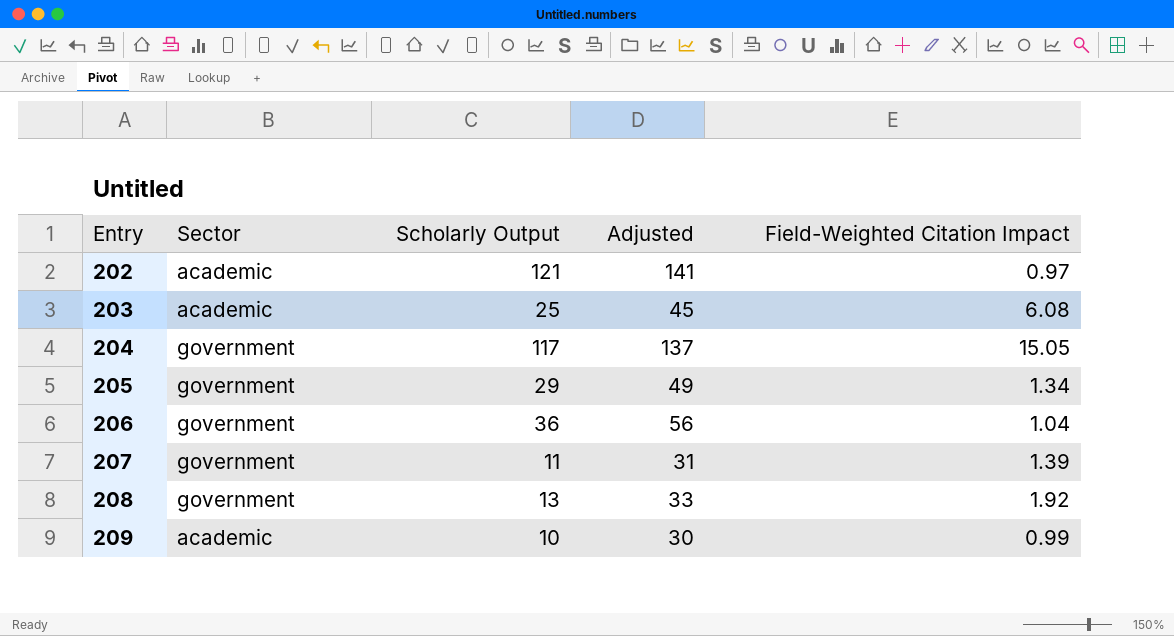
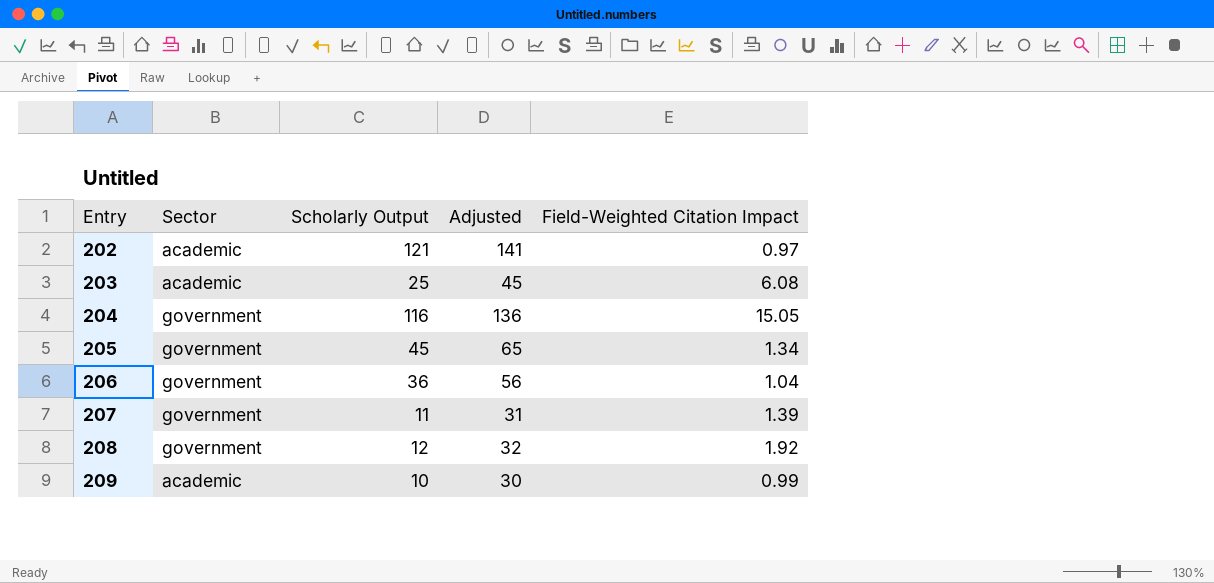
204 | Scholarly Output: 117 -> 116
204 | Adjusted: 137 -> 136
205 | Scholarly Output: 29 -> 45
205 | Adjusted: 49 -> 65
208 | Scholarly Output: 13 -> 12
208 | Adjusted: 33 -> 32

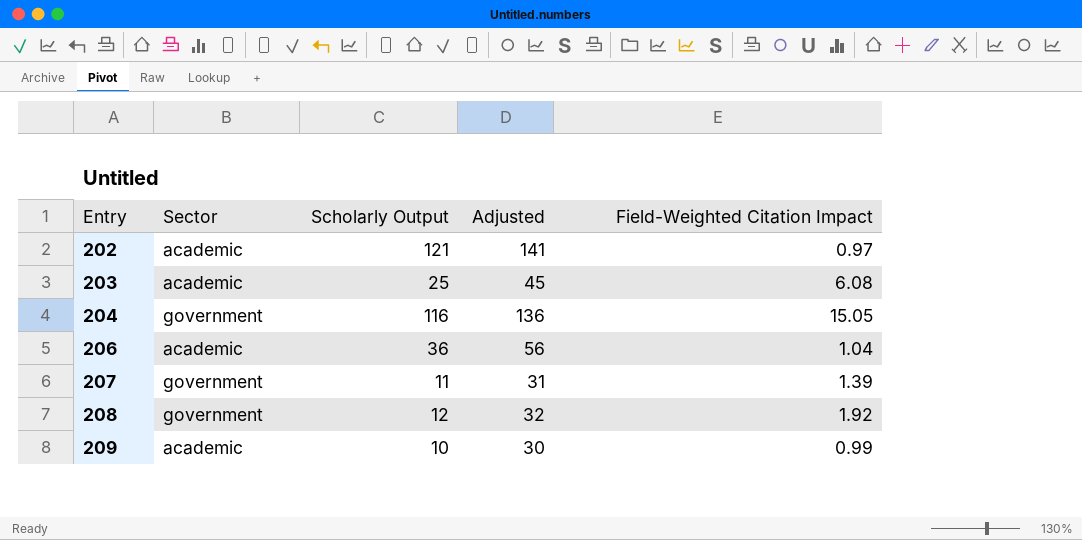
row 205: government | 45 | 65 | 1.34 -> none
206 | Sector: government -> academic

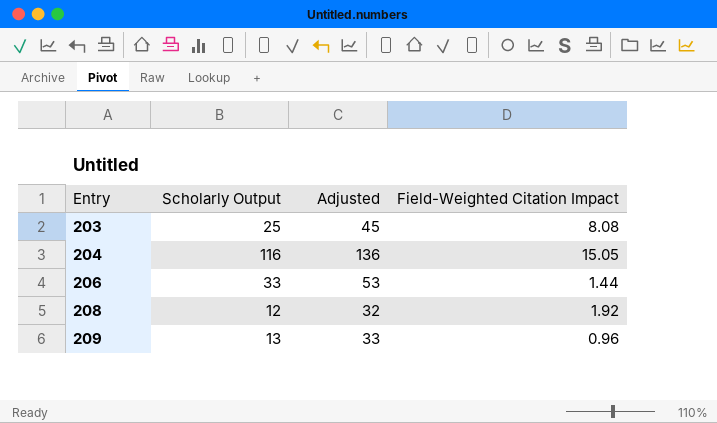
column Sector | position: 2 -> none
row 202: academic | 121 | 141 | 0.97 -> none
row 207: government | 11 | 31 | 1.39 -> none
203 | Field-Weighted Citation Impact: 6.08 -> 8.08
206 | Scholarly Output: 36 -> 33
206 | Adjusted: 56 -> 53
206 | Field-Weighted Citation Impact: 1.04 -> 1.44
209 | Scholarly Output: 10 -> 13
209 | Adjusted: 30 -> 33
209 | Field-Weighted Citation Impact: 0.99 -> 0.96

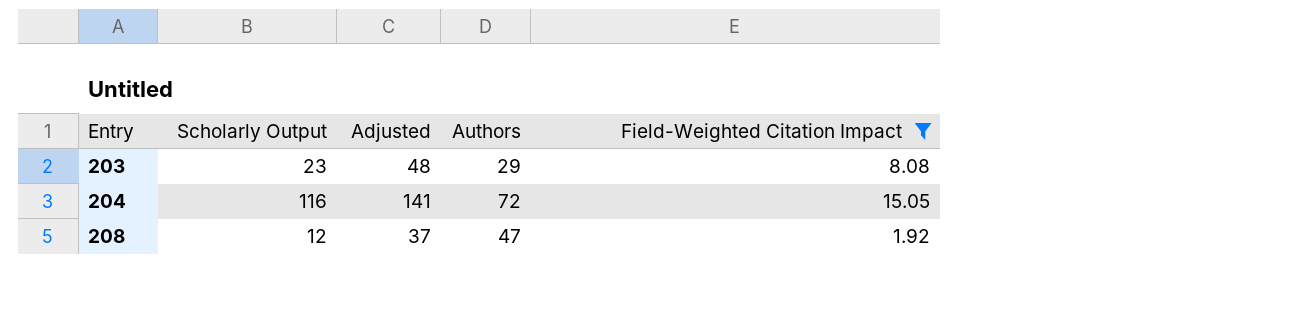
filter: none -> Field-Weighted Citation Impact >= 1.92
column Adjusted | formula: [Scholarly Output] + 20 -> [Scholarly Output] + 25
column Authors | position: none -> 4
203 | Scholarly Output: 25 -> 23

